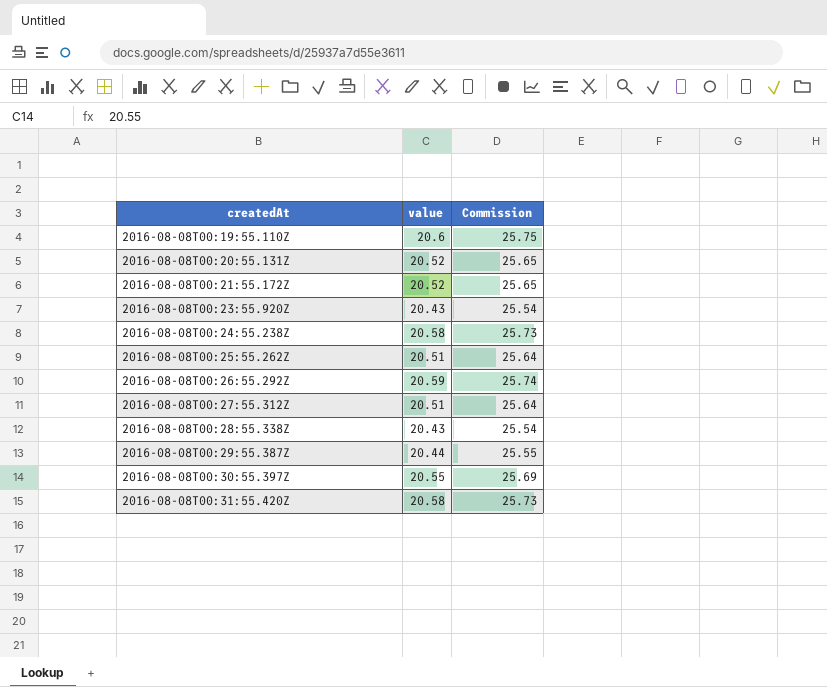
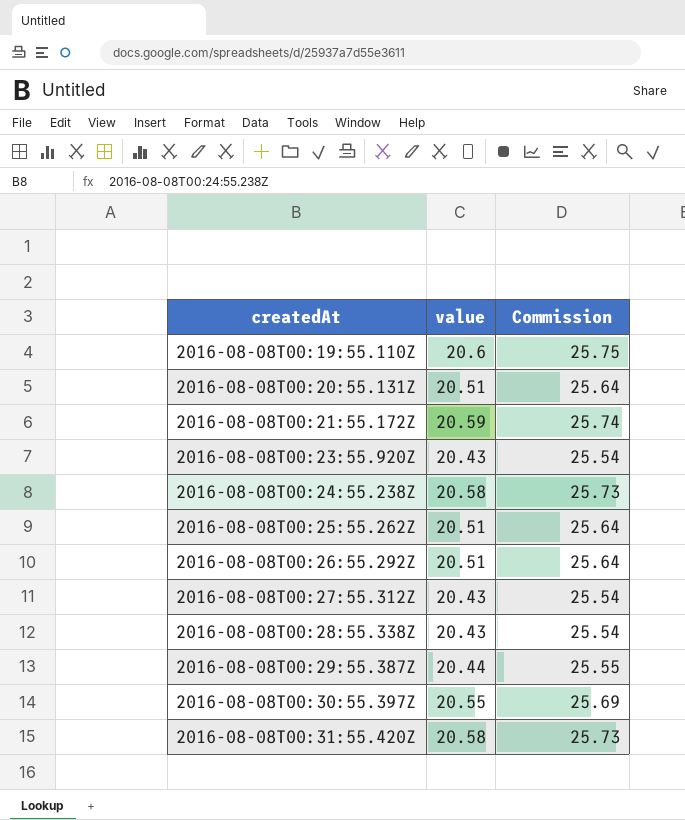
2016-08-08T00:20:55.131Z | value: 20.52 -> 20.51
2016-08-08T00:20:55.131Z | Commission: 25.65 -> 25.64
2016-08-08T00:21:55.172Z | value: 20.52 -> 20.59
2016-08-08T00:21:55.172Z | Commission: 25.65 -> 25.74
2016-08-08T00:26:55.292Z | value: 20.59 -> 20.51
2016-08-08T00:26:55.292Z | Commission: 25.74 -> 25.64
2016-08-08T00:27:55.312Z | value: 20.51 -> 20.43
2016-08-08T00:27:55.312Z | Commission: 25.64 -> 25.54

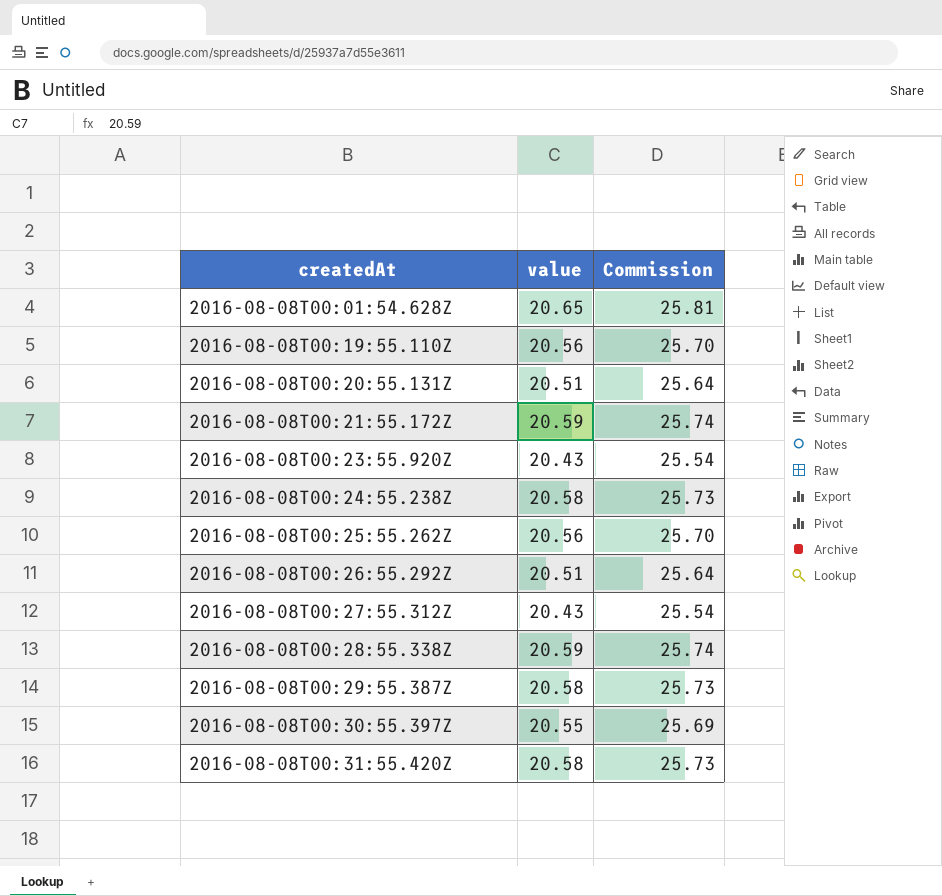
row 2016-08-08T00:01:54.628Z: none -> 20.65 | 25.81
2016-08-08T00:19:55.110Z | value: 20.6 -> 20.56
2016-08-08T00:19:55.110Z | Commission: 25.75 -> 25.70
2016-08-08T00:25:55.262Z | value: 20.51 -> 20.56
2016-08-08T00:25:55.262Z | Commission: 25.64 -> 25.70
2016-08-08T00:28:55.338Z | value: 20.43 -> 20.59
2016-08-08T00:28:55.338Z | Commission: 25.54 -> 25.74
2016-08-08T00:29:55.387Z | value: 20.44 -> 20.58
2016-08-08T00:29:55.387Z | Commission: 25.55 -> 25.73

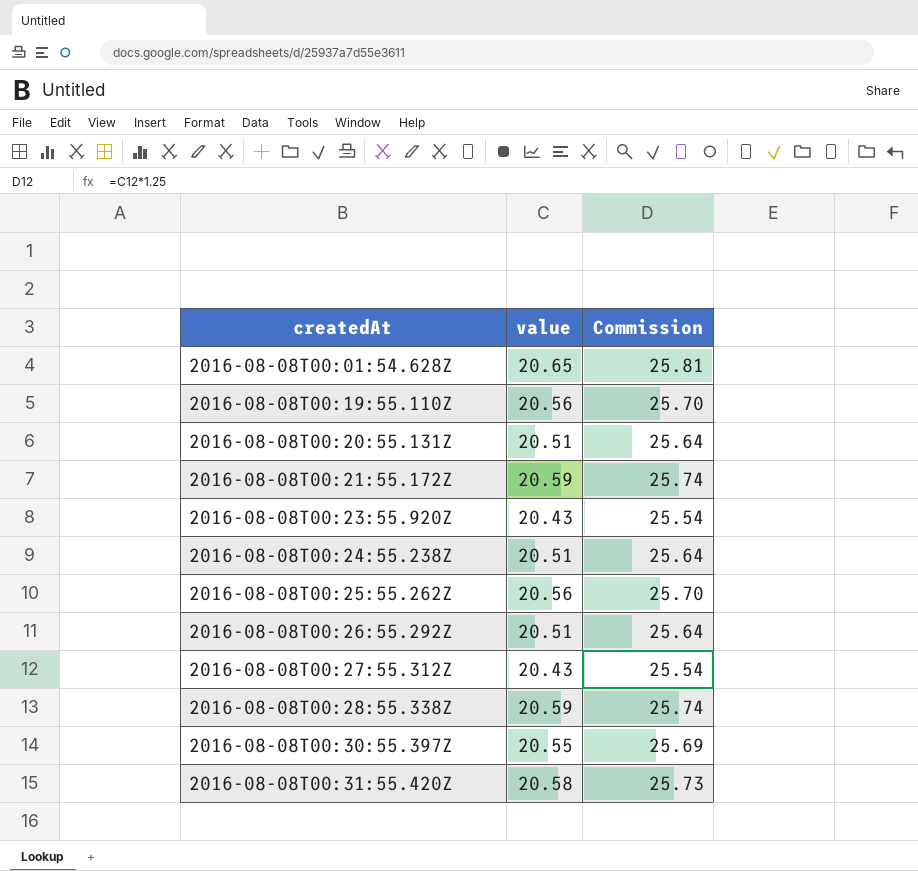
row 2016-08-08T00:29:55.387Z: 20.58 | 25.73 -> none
2016-08-08T00:24:55.238Z | value: 20.58 -> 20.51
2016-08-08T00:24:55.238Z | Commission: 25.73 -> 25.64

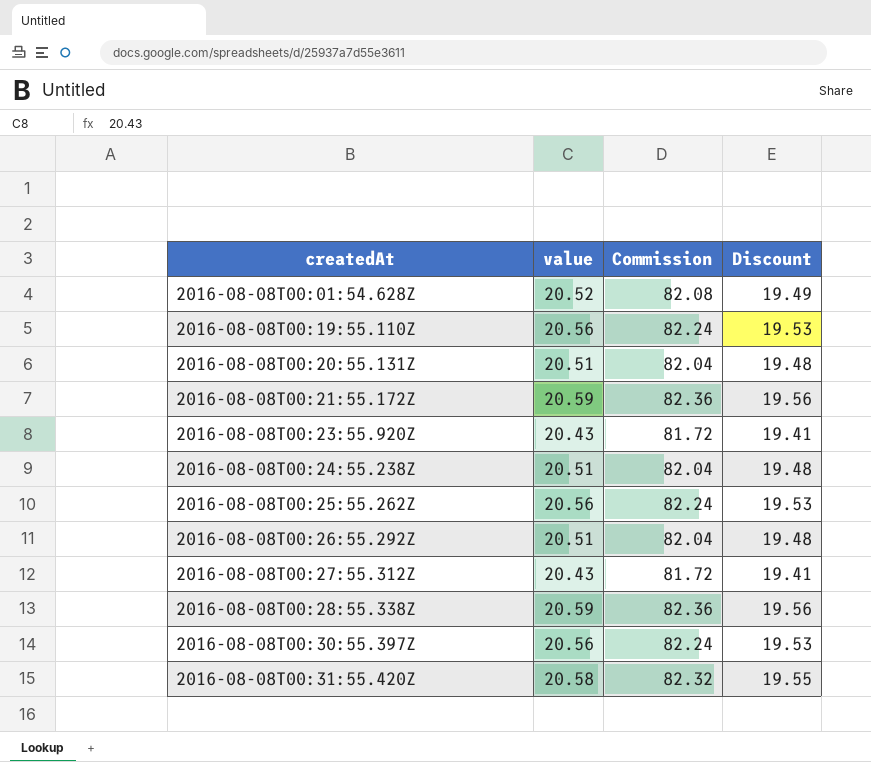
column Commission | formula: [value] * 1.25 -> [value] * 4
column Discount | formula: none -> [value] * 0.95
2016-08-08T00:01:54.628Z | value: 20.65 -> 20.52
2016-08-08T00:30:55.397Z | value: 20.55 -> 20.56

